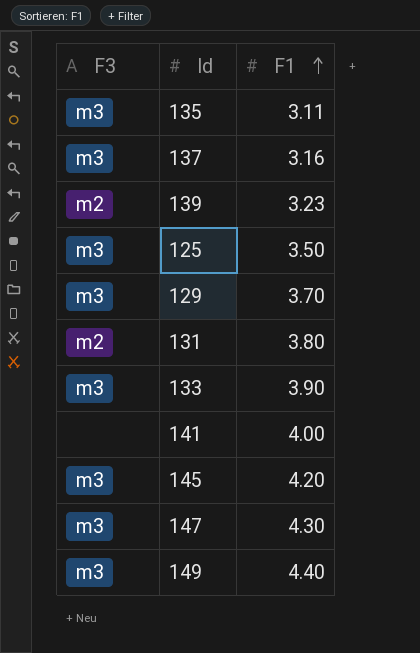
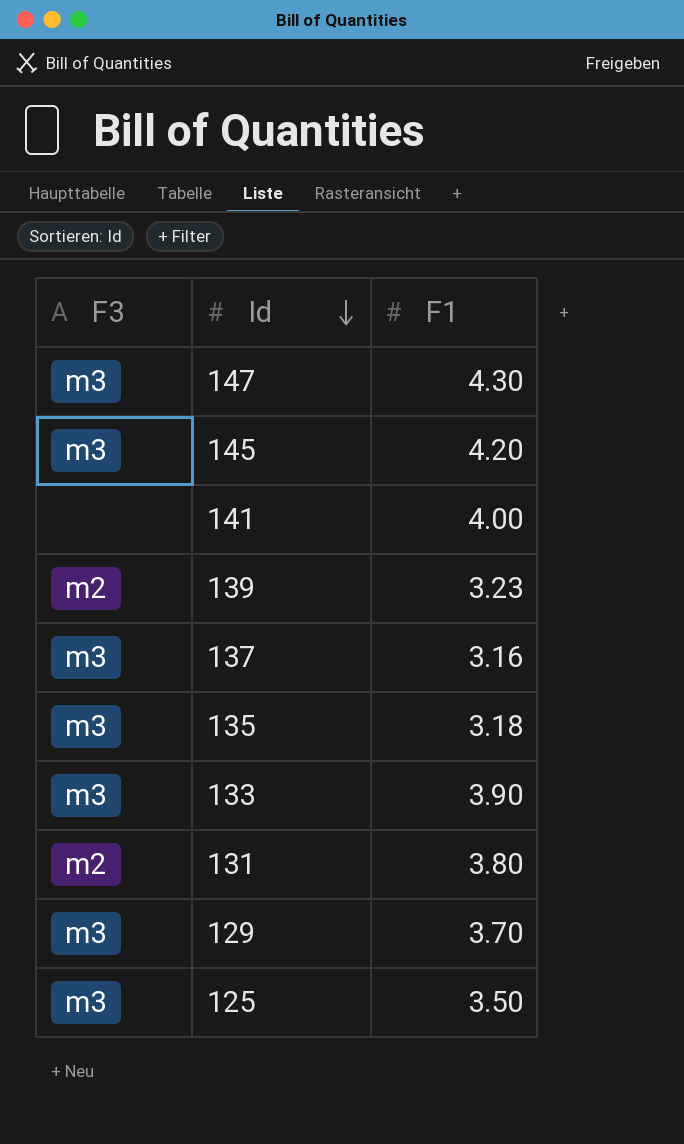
row order: F1 ascending -> Id descending
row 149: m3 | 4.40 -> none
135 | F1: 3.11 -> 3.18

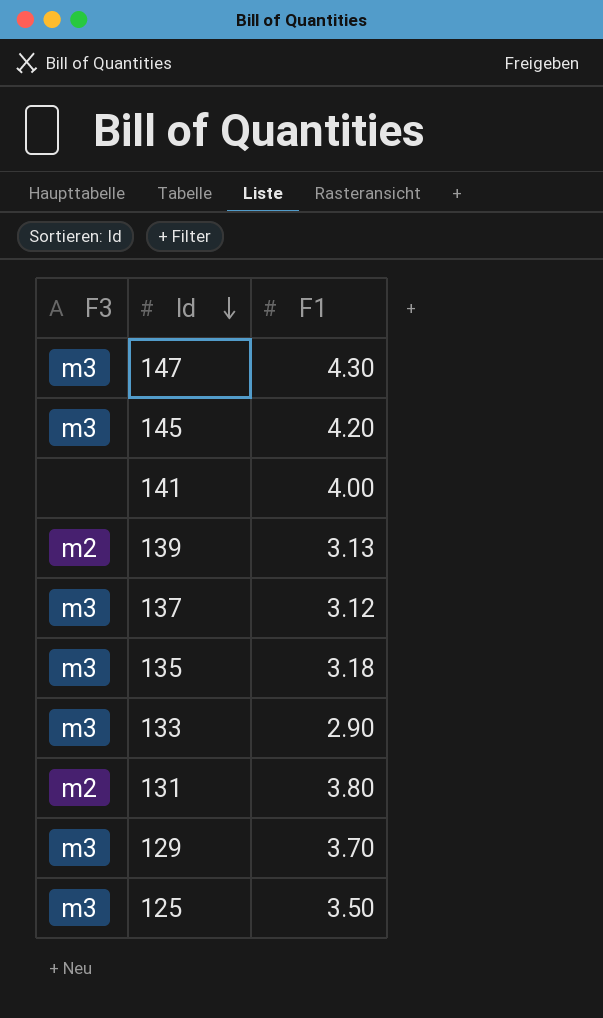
139 | F1: 3.23 -> 3.13
137 | F1: 3.16 -> 3.12
133 | F1: 3.90 -> 2.90

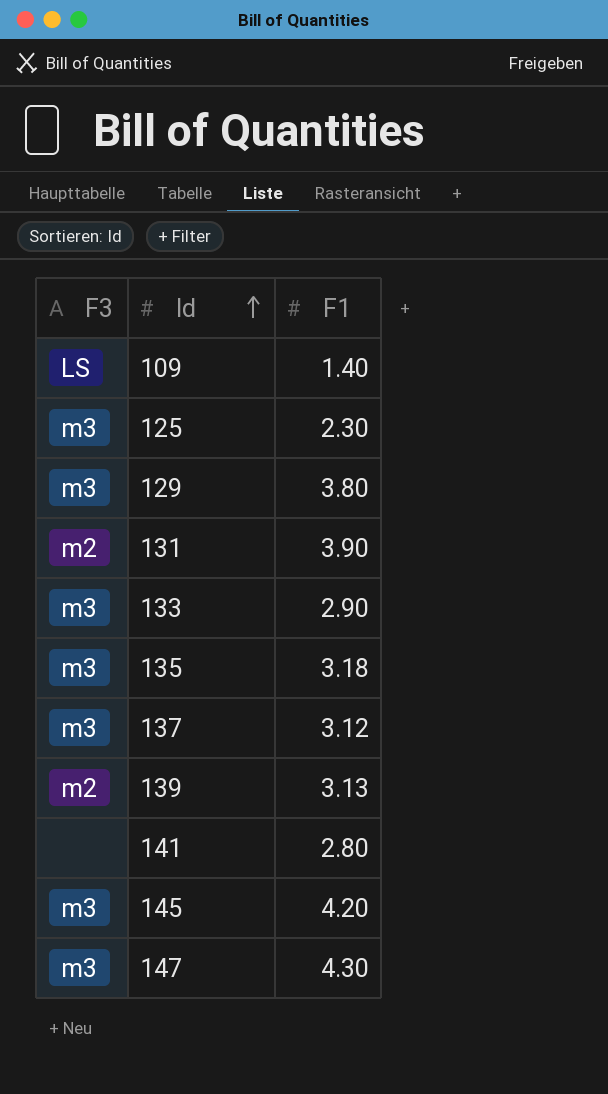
row order: Id descending -> Id ascending
row 109: none -> LS | 1.40
125 | F1: 3.50 -> 2.30
129 | F1: 3.70 -> 3.80
131 | F1: 3.80 -> 3.90
141 | F1: 4.00 -> 2.80

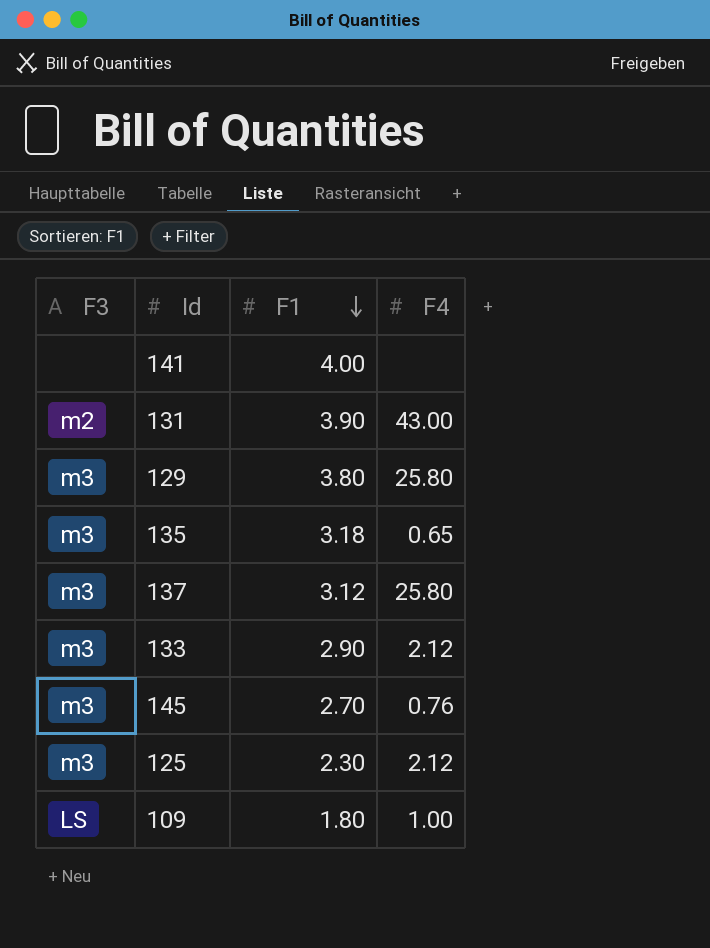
row order: Id ascending -> F1 descending
column F4 | position: none -> 4
row 139: m2 | 3.13 -> none
row 147: m3 | 4.30 -> none
141 | F1: 2.80 -> 4.00
145 | F1: 4.20 -> 2.70
109 | F1: 1.40 -> 1.80

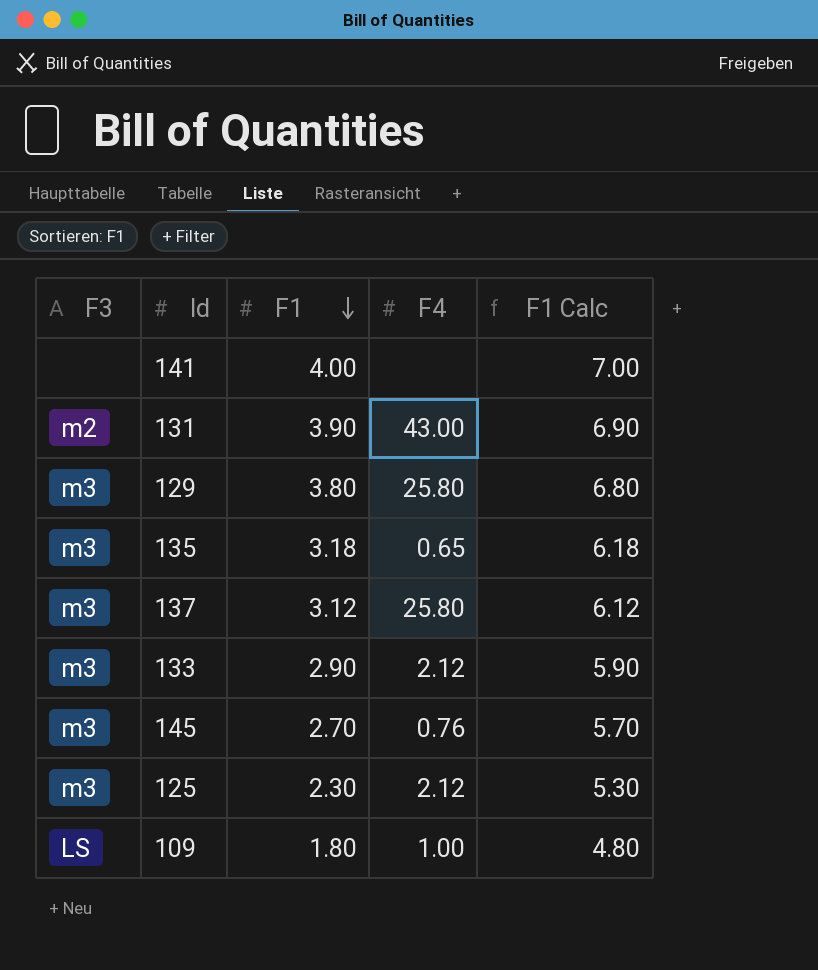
column F1 Calc | formula: none -> [F1] + 3

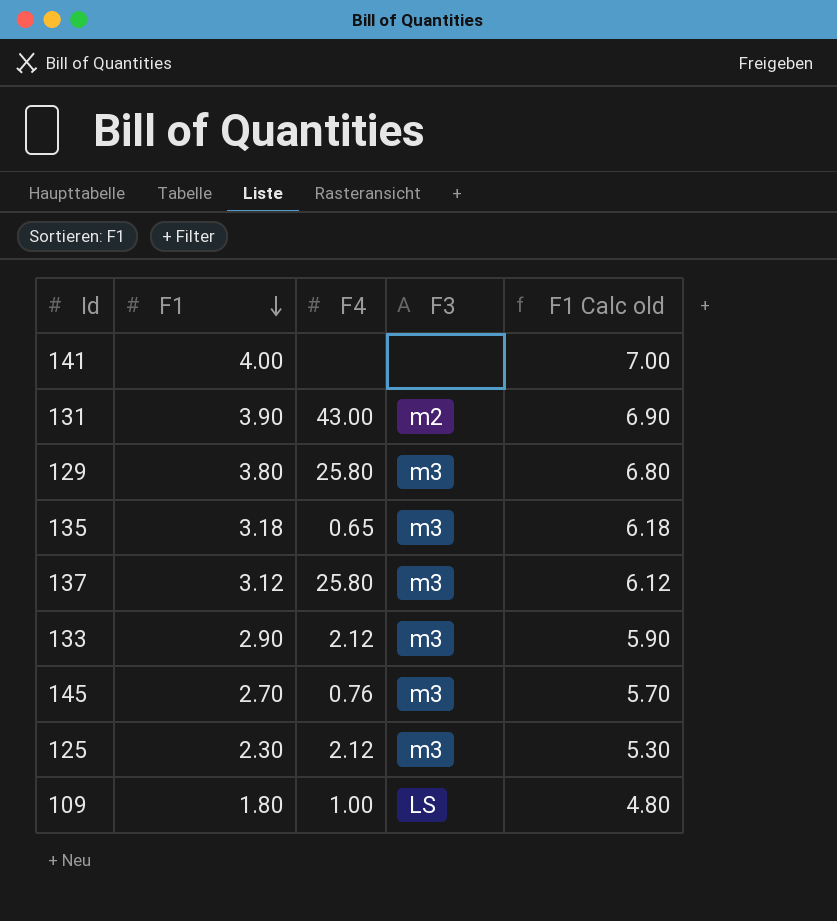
column F3 | position: 1 -> 4
column name: F1 Calc -> F1 Calc old

